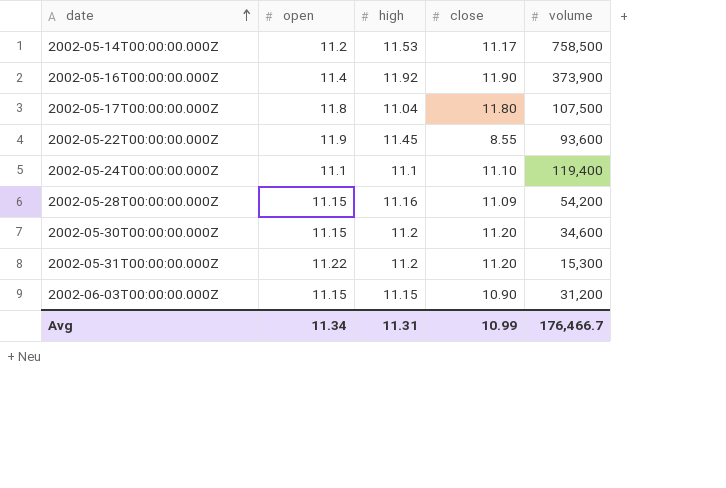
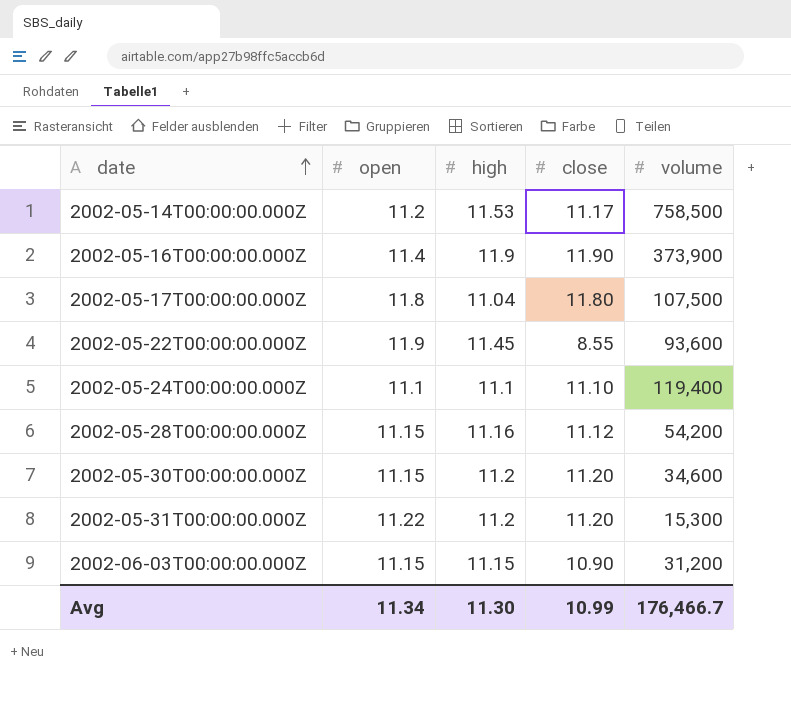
2002-05-16T00:00:00.000Z | high: 11.92 -> 11.9
2002-05-28T00:00:00.000Z | close: 11.09 -> 11.12
Avg | high: 11.31 -> 11.30

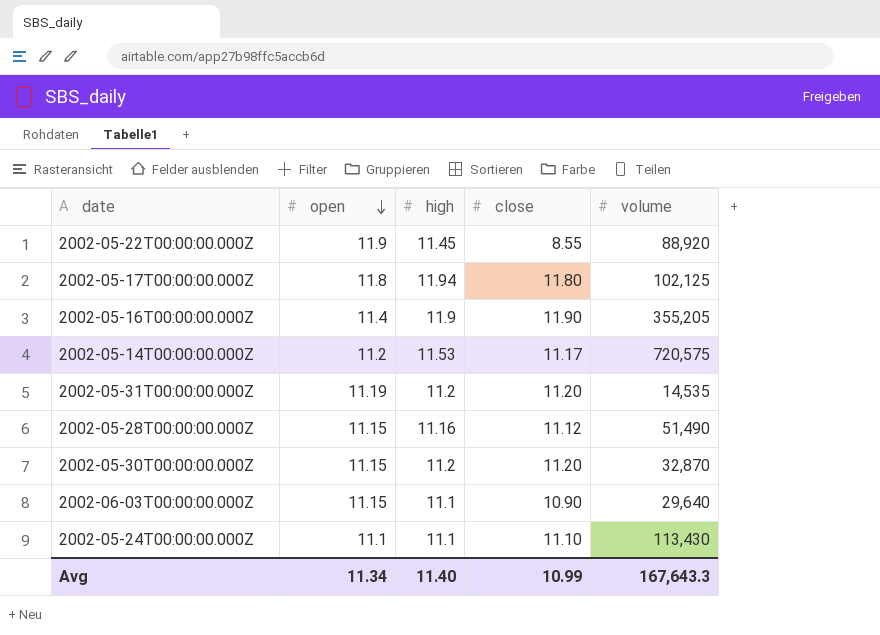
row order: date ascending -> open descending
2002-05-22T00:00:00.000Z | volume: 93,600 -> 88,920
2002-05-17T00:00:00.000Z | high: 11.04 -> 11.94
2002-05-17T00:00:00.000Z | volume: 107,500 -> 102,125
2002-05-16T00:00:00.000Z | volume: 373,900 -> 355,205
2002-05-14T00:00:00.000Z | volume: 758,500 -> 720,575
2002-05-31T00:00:00.000Z | open: 11.22 -> 11.19
2002-05-31T00:00:00.000Z | volume: 15,300 -> 14,535
2002-05-28T00:00:00.000Z | volume: 54,200 -> 51,490
2002-05-30T00:00:00.000Z | volume: 34,600 -> 32,870
2002-06-03T00:00:00.000Z | high: 11.15 -> 11.1
2002-06-03T00:00:00.000Z | volume: 31,200 -> 29,640
2002-05-24T00:00:00.000Z | volume: 119,400 -> 113,430
Avg | high: 11.30 -> 11.40
Avg | volume: 176,466.7 -> 167,643.3

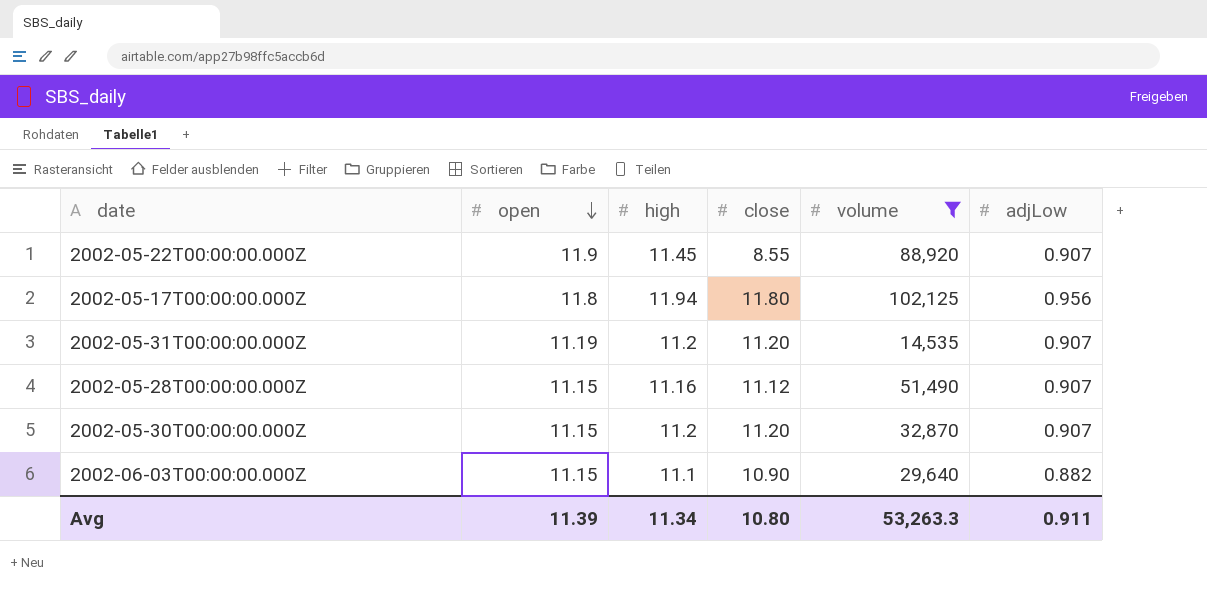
filter: none -> volume <= 102,125
column adjLow | position: none -> 6
Avg | open: 11.34 -> 11.39
Avg | high: 11.40 -> 11.34
Avg | close: 10.99 -> 10.80
Avg | volume: 167,643.3 -> 53,263.3

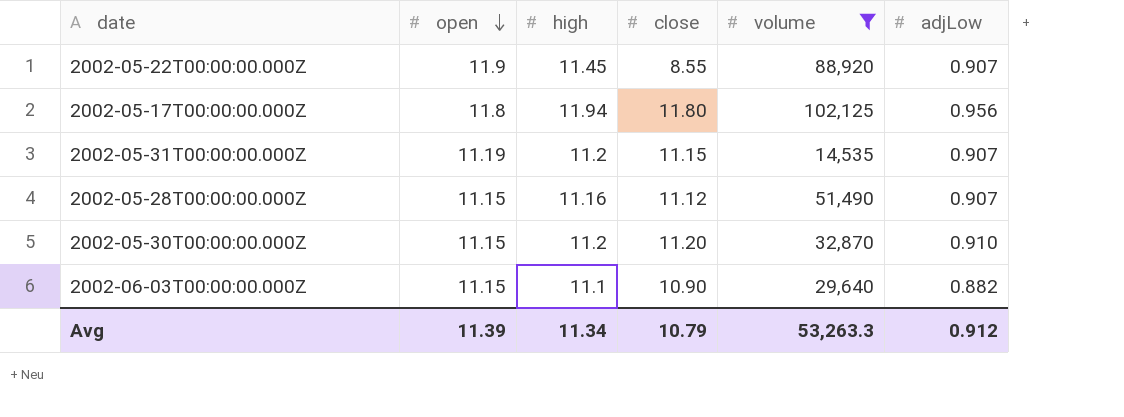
2002-05-31T00:00:00.000Z | close: 11.20 -> 11.15
2002-05-30T00:00:00.000Z | adjLow: 0.907 -> 0.910
Avg | close: 10.80 -> 10.79
Avg | adjLow: 0.911 -> 0.912

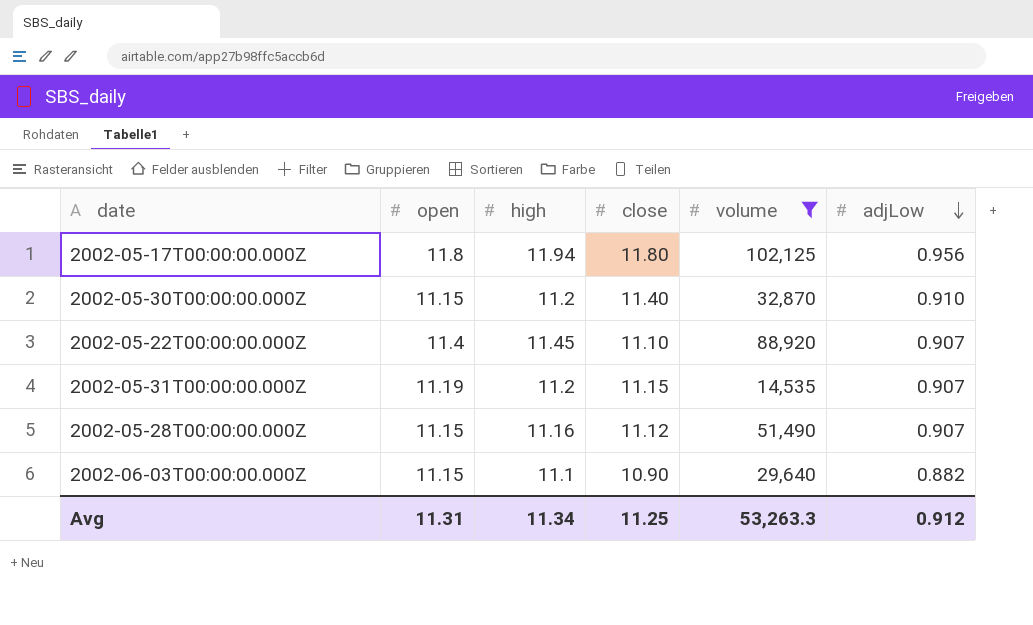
row order: open descending -> adjLow descending
2002-05-30T00:00:00.000Z | close: 11.20 -> 11.40
2002-05-22T00:00:00.000Z | open: 11.9 -> 11.4
2002-05-22T00:00:00.000Z | close: 8.55 -> 11.10
Avg | open: 11.39 -> 11.31
Avg | close: 10.79 -> 11.25

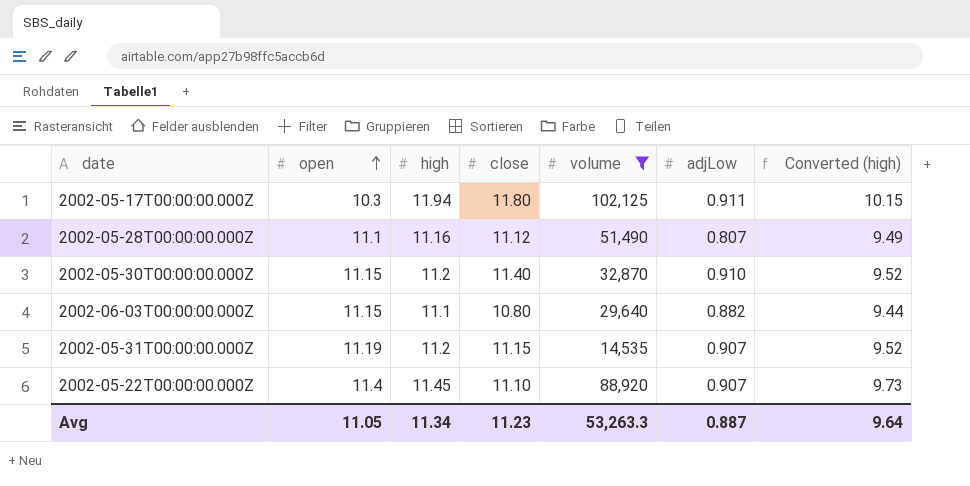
row order: adjLow descending -> open ascending
column Converted (high) | formula: none -> [high] * 0.85
2002-05-17T00:00:00.000Z | open: 11.8 -> 10.3
2002-05-17T00:00:00.000Z | adjLow: 0.956 -> 0.911
2002-05-28T00:00:00.000Z | open: 11.15 -> 11.1
2002-05-28T00:00:00.000Z | adjLow: 0.907 -> 0.807
2002-06-03T00:00:00.000Z | close: 10.90 -> 10.80
Avg | open: 11.31 -> 11.05
Avg | close: 11.25 -> 11.23
Avg | adjLow: 0.912 -> 0.887

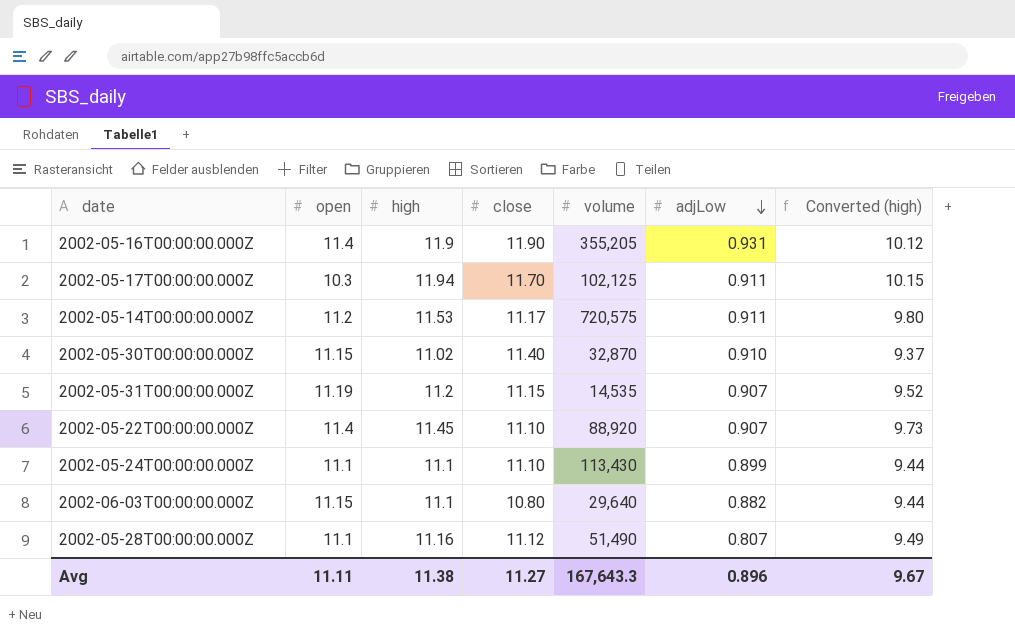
filter: volume <= 102,125 -> none
row order: open ascending -> adjLow descending
2002-05-17T00:00:00.000Z | close: 11.80 -> 11.70
2002-05-30T00:00:00.000Z | high: 11.2 -> 11.02
2002-05-30T00:00:00.000Z | Converted (high): 9.52 -> 9.37
Avg | open: 11.05 -> 11.11
Avg | high: 11.34 -> 11.38
Avg | close: 11.23 -> 11.27
Avg | volume: 53,263.3 -> 167,643.3
Avg | adjLow: 0.887 -> 0.896
Avg | Converted (high): 9.64 -> 9.67

